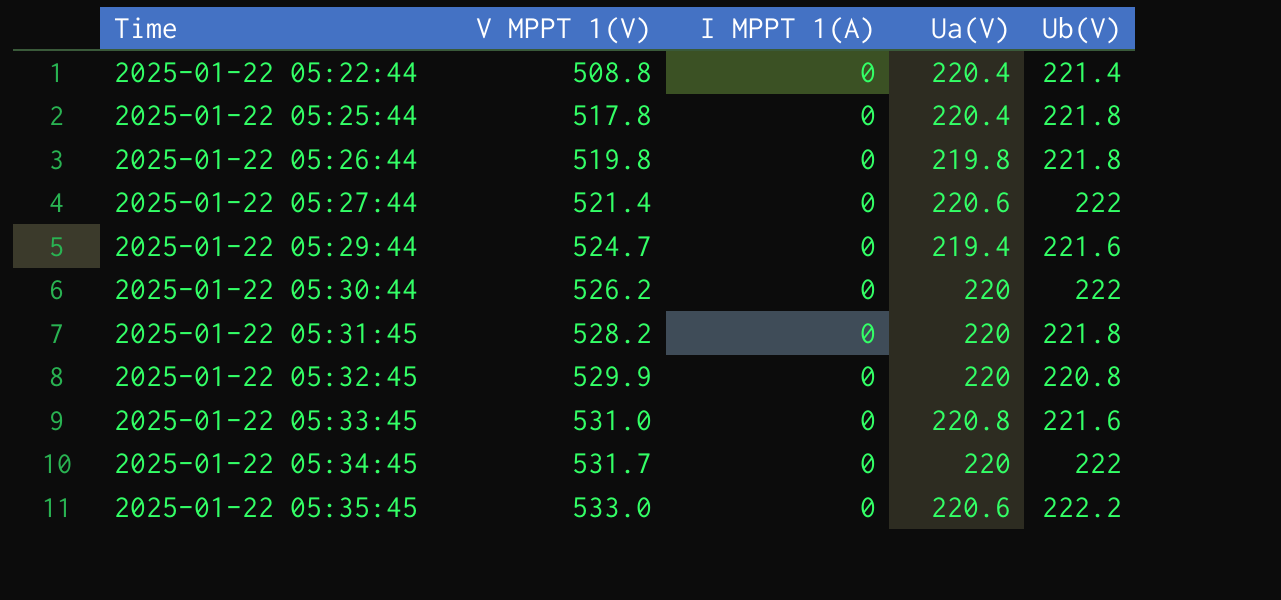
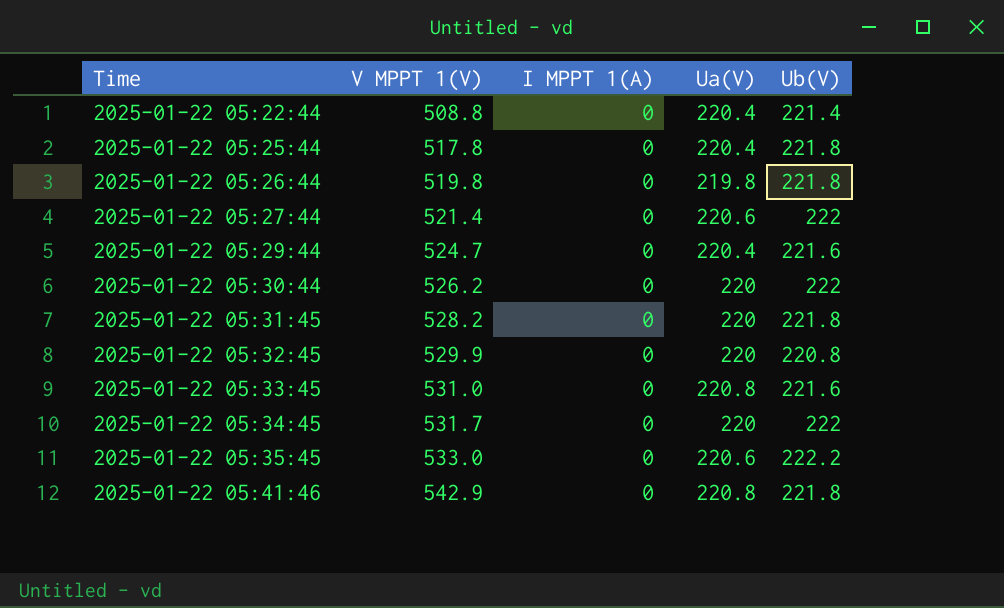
2025-01-22 05:29:44 | Ua(V): 219.4 -> 220.4
row 2025-01-22 05:41:46: none -> 542.9 | 0 | 220.8 | 221.8

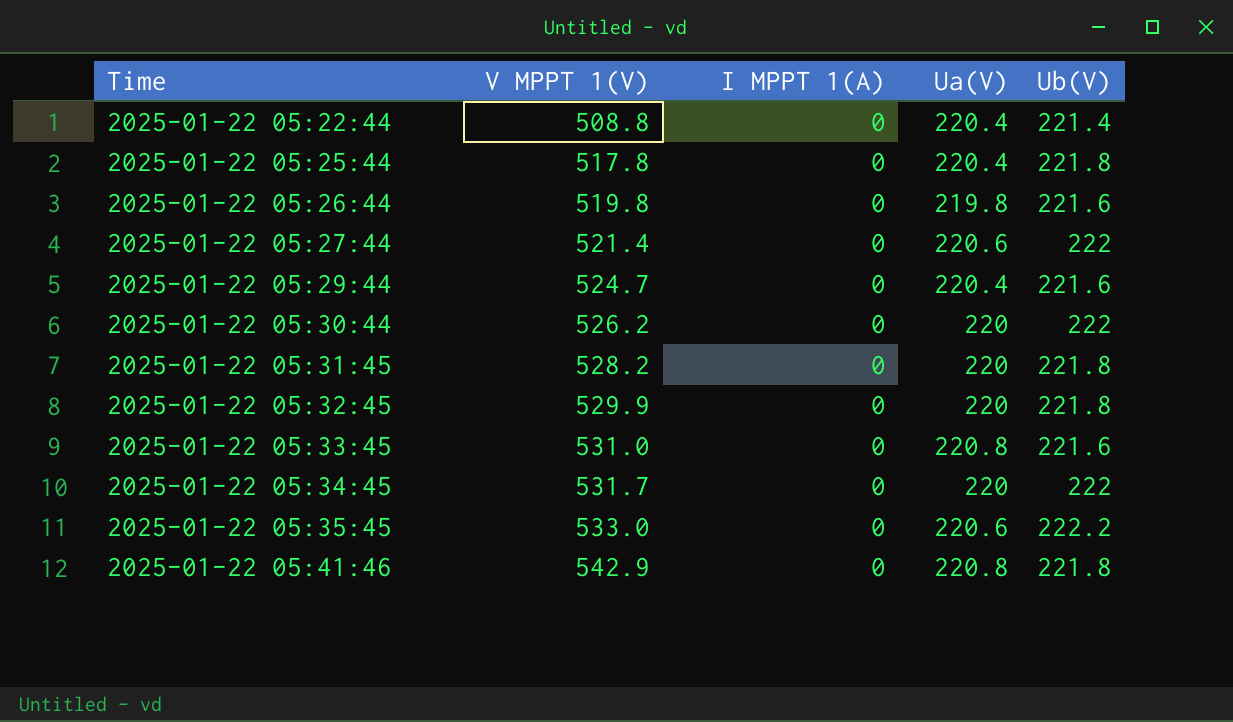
2025-01-22 05:26:44 | Ub(V): 221.8 -> 221.6
2025-01-22 05:32:45 | Ub(V): 220.8 -> 221.8

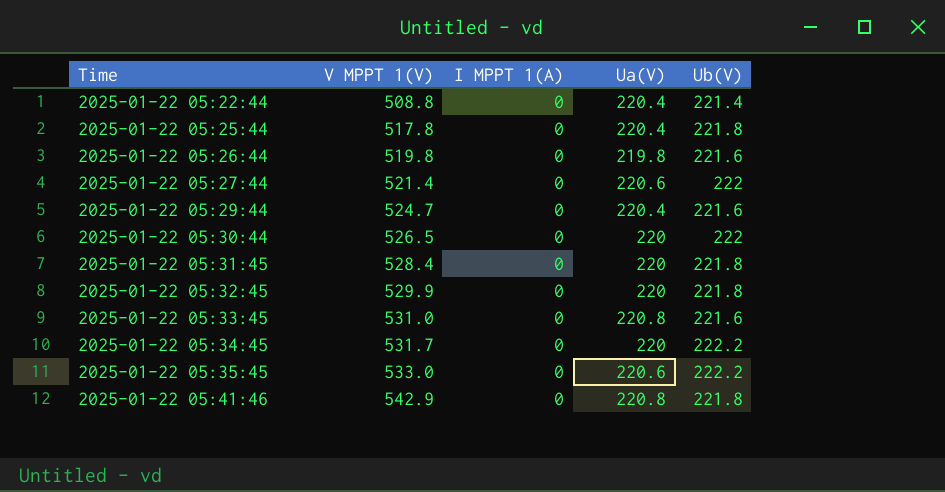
2025-01-22 05:30:44 | V MPPT 1(V): 526.2 -> 526.5
2025-01-22 05:31:45 | V MPPT 1(V): 528.2 -> 528.4
2025-01-22 05:34:45 | Ub(V): 222 -> 222.2

